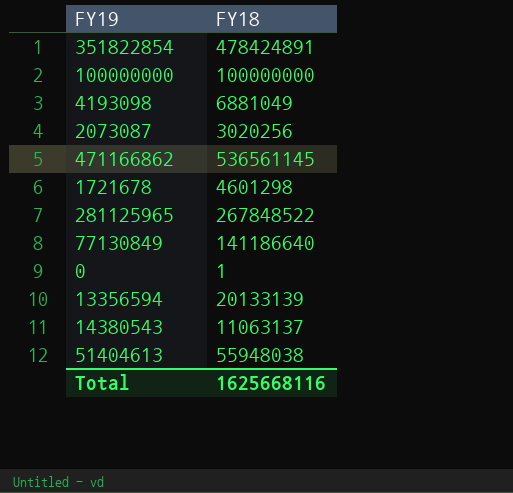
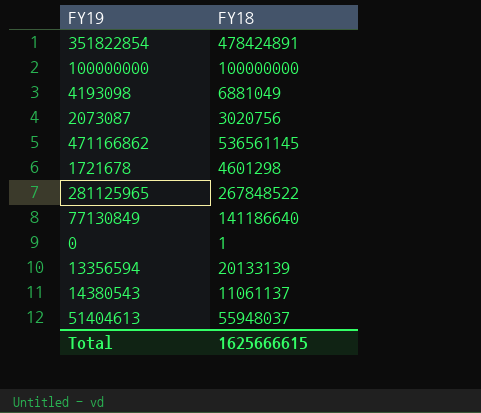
2073087 | FY18: 3020256 -> 3020756
14380543 | FY18: 11063137 -> 11061137
51404613 | FY18: 55948038 -> 55948037
Total | FY18: 1625668116 -> 1625666615

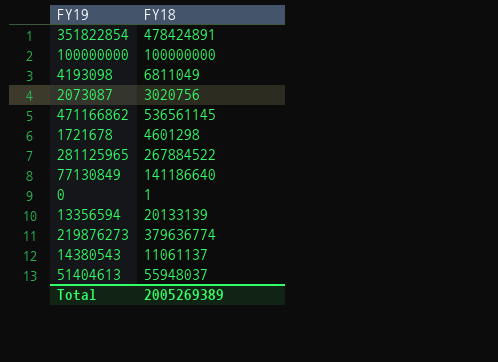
4193098 | FY18: 6881049 -> 6811049
281125965 | FY18: 267848522 -> 267884522
row 219876273: none -> 379636774
Total | FY18: 1625666615 -> 2005269389

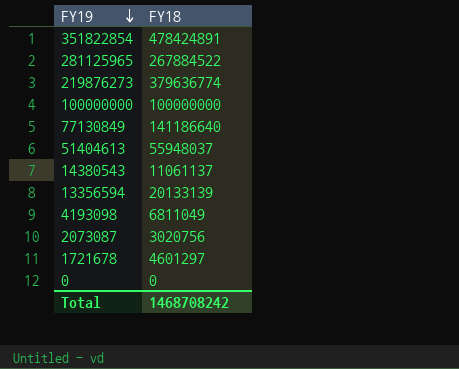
row order: none -> FY19 descending
row 471166862: 536561145 -> none
1721678 | FY18: 4601298 -> 4601297
0 | FY18: 1 -> 0
Total | FY18: 2005269389 -> 1468708242

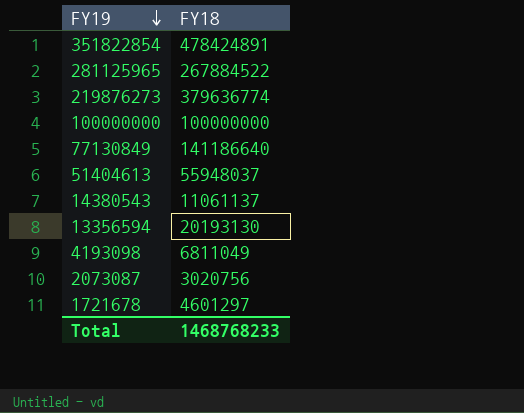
row 0: 0 -> none
13356594 | FY18: 20133139 -> 20193130
Total | FY18: 1468708242 -> 1468768233

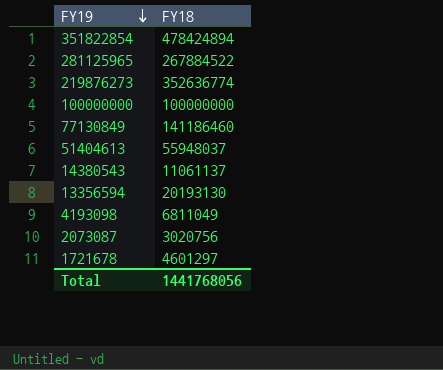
351822854 | FY18: 478424891 -> 478424894
219876273 | FY18: 379636774 -> 352636774
77130849 | FY18: 141186640 -> 141186460
Total | FY18: 1468768233 -> 1441768056

